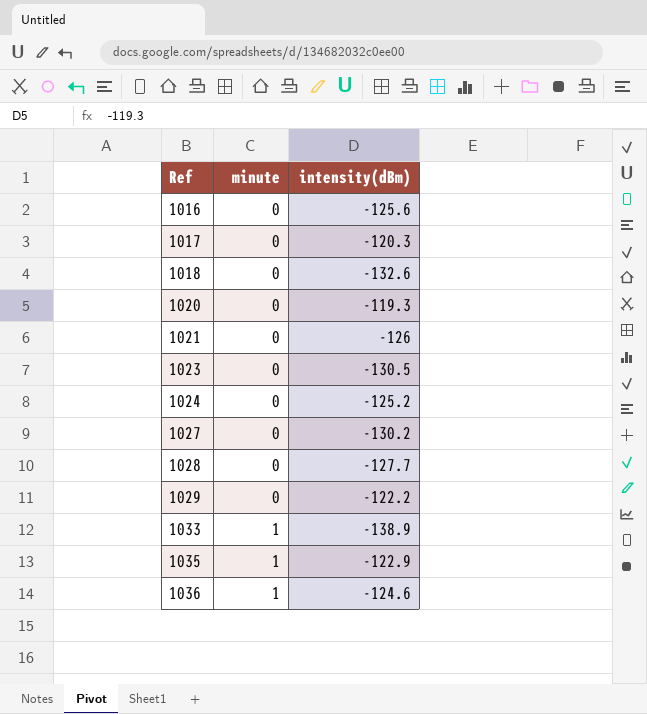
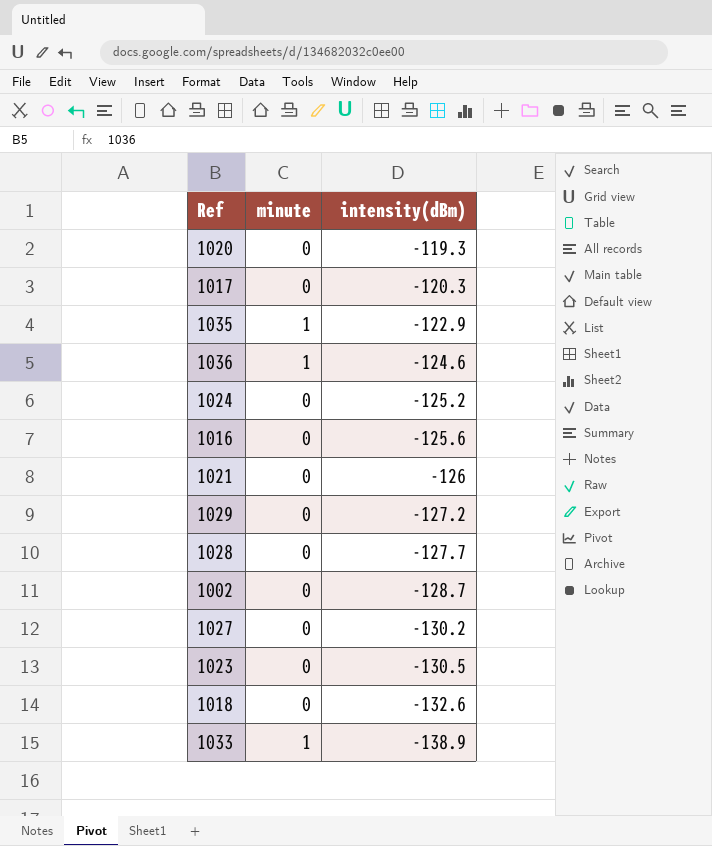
row order: Ref ascending -> intensity(dBm) descending
1029 | intensity(dBm): -122.2 -> -127.2
row 1002: none -> 0 | -128.7

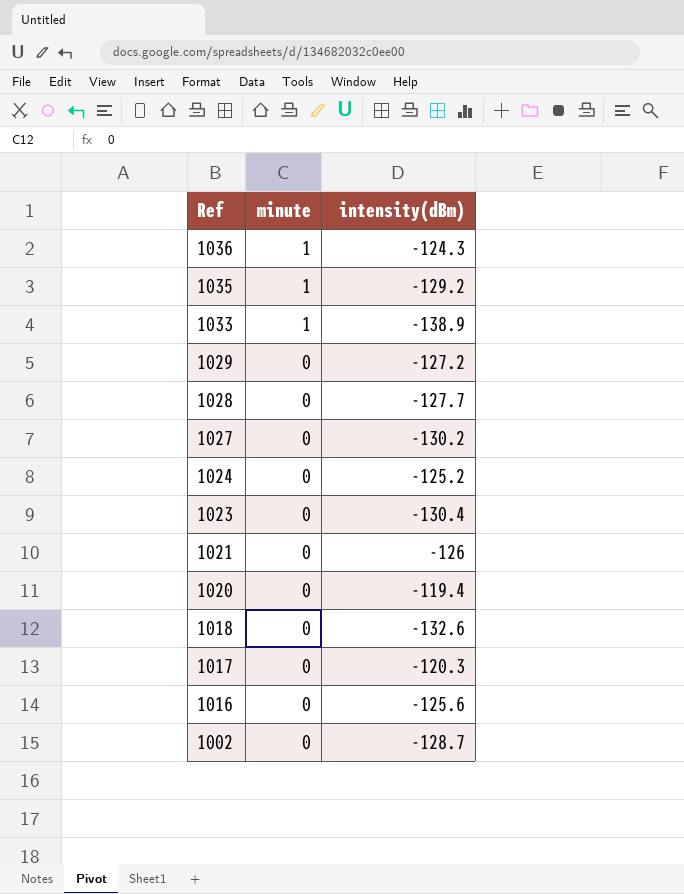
row order: intensity(dBm) descending -> Ref descending
1036 | intensity(dBm): -124.6 -> -124.3
1035 | intensity(dBm): -122.9 -> -129.2
1023 | intensity(dBm): -130.5 -> -130.4
1020 | intensity(dBm): -119.3 -> -119.4

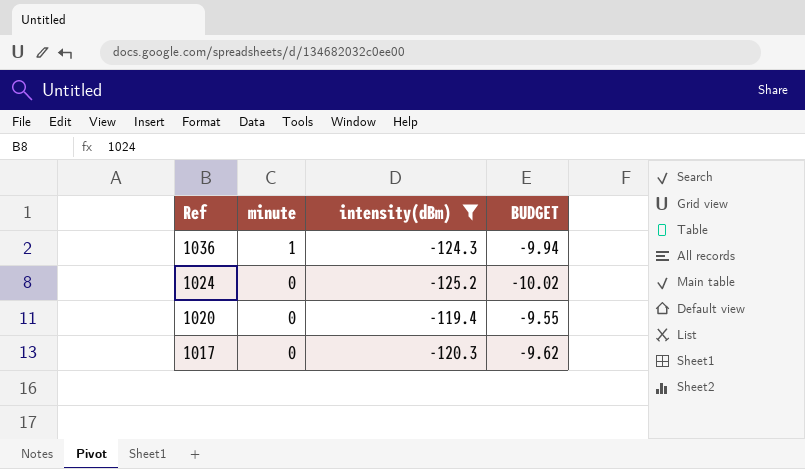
filter: none -> intensity(dBm) >= -125.2
column BUDGET | formula: none -> [intensity(dBm)] * 0.08

